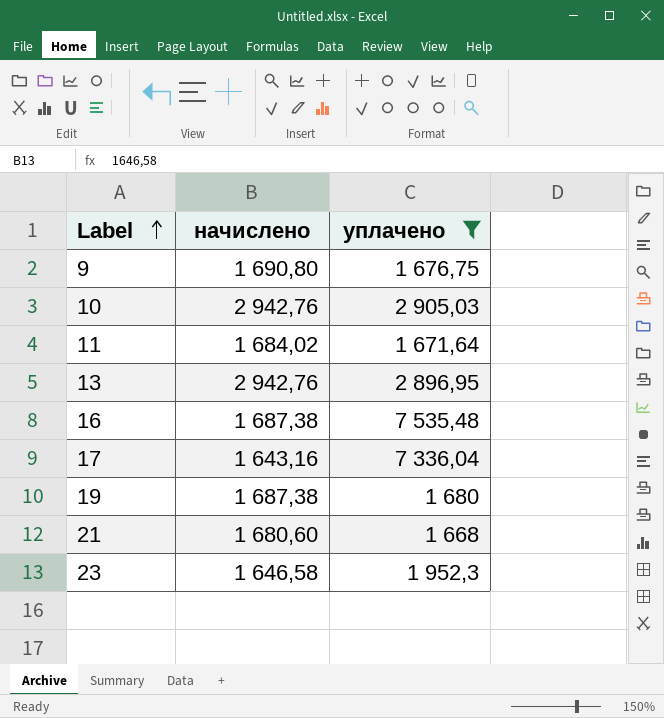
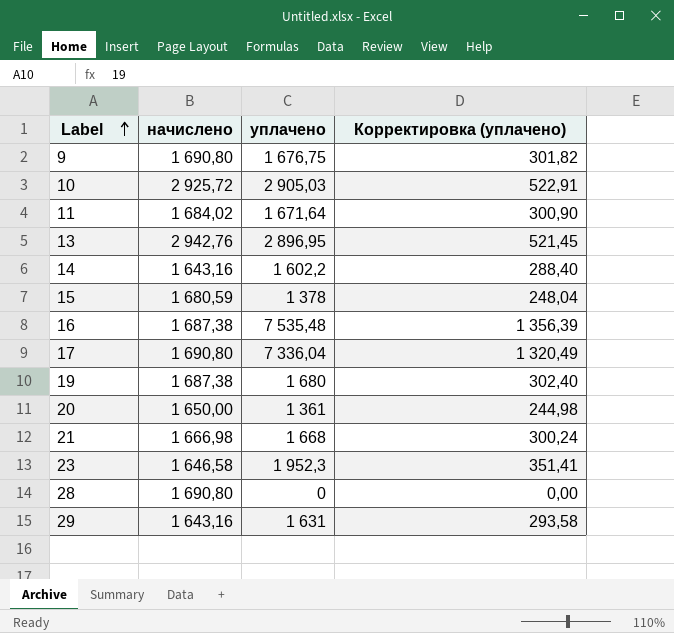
filter: уплачено >= 1 668 -> none
column Корректировка (уплачено) | formula: none -> [уплачено] * 0,18
10 | начислено: 2 942,76 -> 2 925,72
17 | начислено: 1 643,16 -> 1 690,80
21 | начислено: 1 680,60 -> 1 666,98

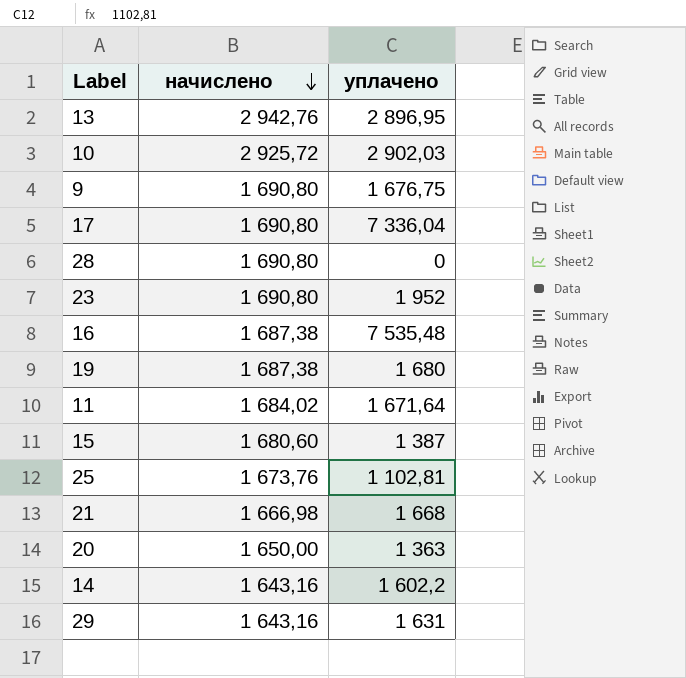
row order: Label ascending -> начислено descending
column Корректировка (уплачено) | formula: [уплачено] * 0,18 -> none
10 | уплачено: 2 905,03 -> 2 902,03
23 | начислено: 1 646,58 -> 1 690,80
23 | уплачено: 1 952,3 -> 1 952
15 | начислено: 1 680,59 -> 1 680,60
15 | уплачено: 1 378 -> 1 387
row 25: none -> 1 673,76 | 1 102,81
20 | уплачено: 1 361 -> 1 363

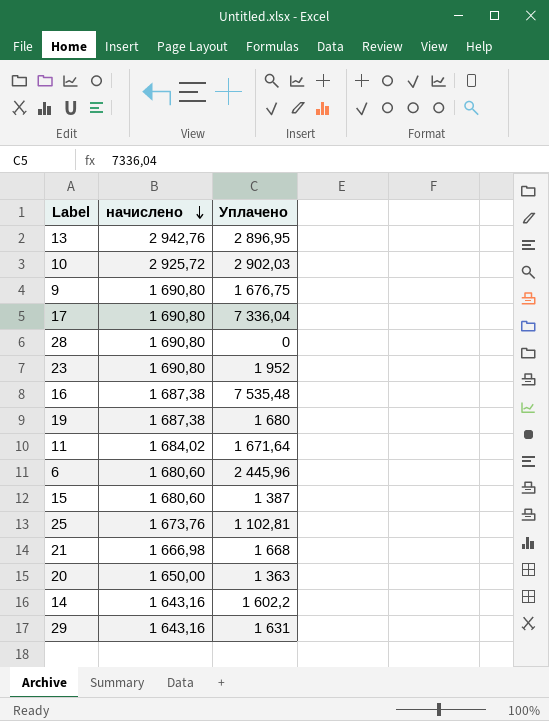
column name: уплачено -> Уплачено
row 6: none -> 1 680,60 | 2 445,96

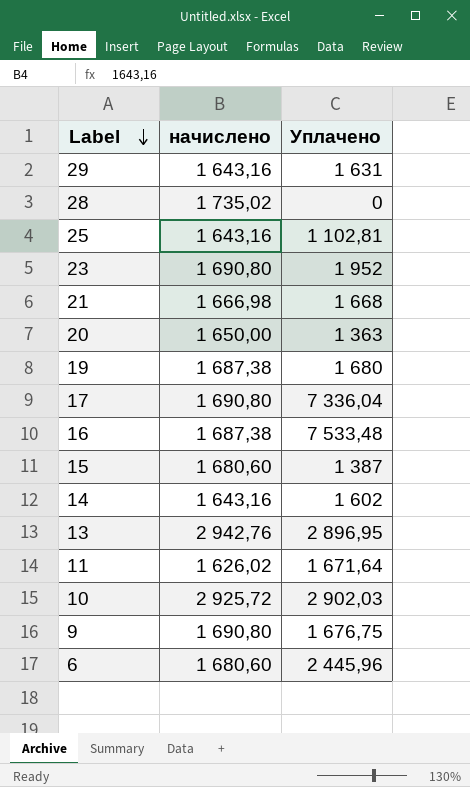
row order: начислено descending -> Label descending
28 | начислено: 1 690,80 -> 1 735,02
25 | начислено: 1 673,76 -> 1 643,16
16 | Уплачено: 7 535,48 -> 7 533,48
14 | Уплачено: 1 602,2 -> 1 602
11 | начислено: 1 684,02 -> 1 626,02

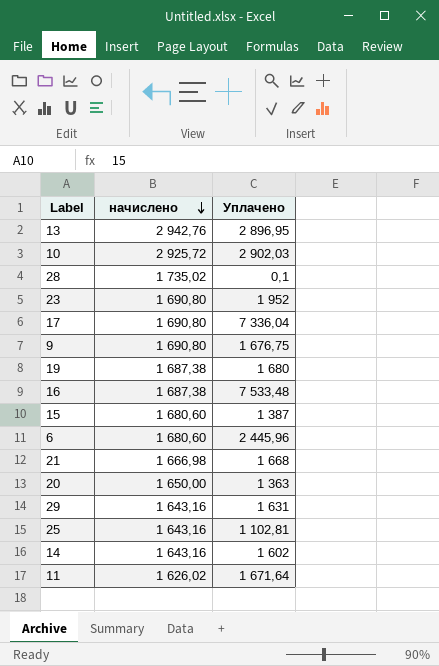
row order: Label descending -> начислено descending
28 | Уплачено: 0 -> 0,1

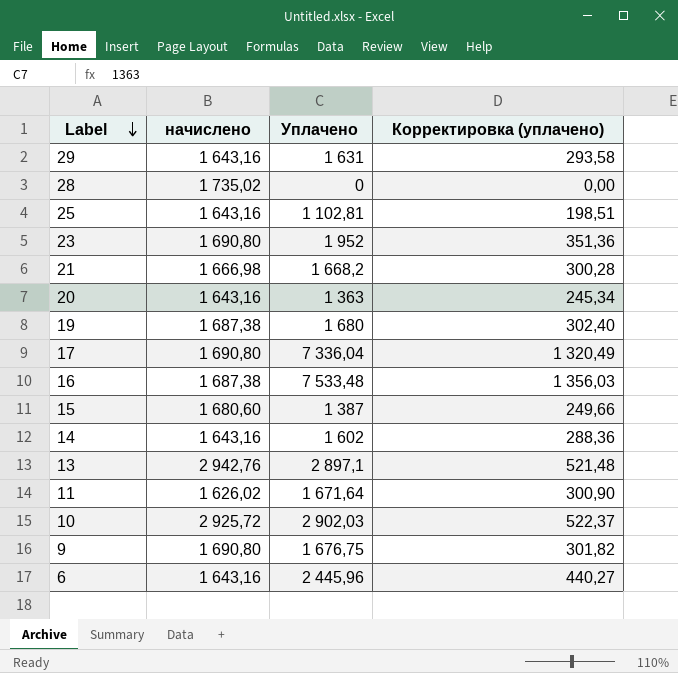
row order: начислено descending -> Label descending
column Корректировка (уплачено) | formula: none -> [Уплачено] * 0,18
28 | Уплачено: 0,1 -> 0
21 | Уплачено: 1 668 -> 1 668,2
20 | начислено: 1 650,00 -> 1 643,16
13 | Уплачено: 2 896,95 -> 2 897,1
6 | начислено: 1 680,60 -> 1 643,16

